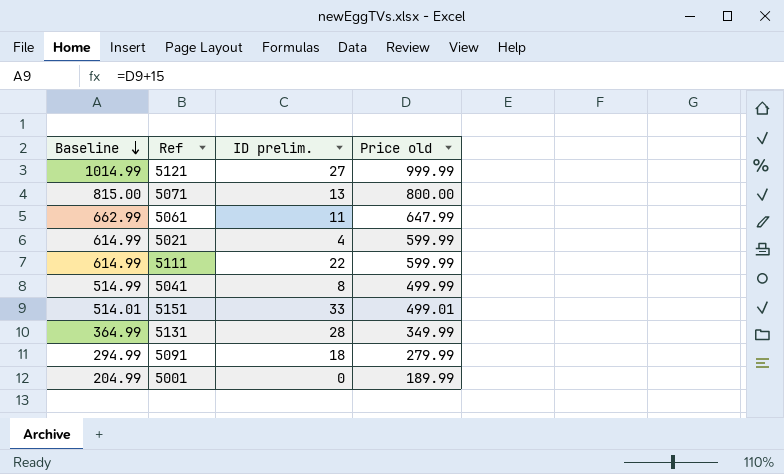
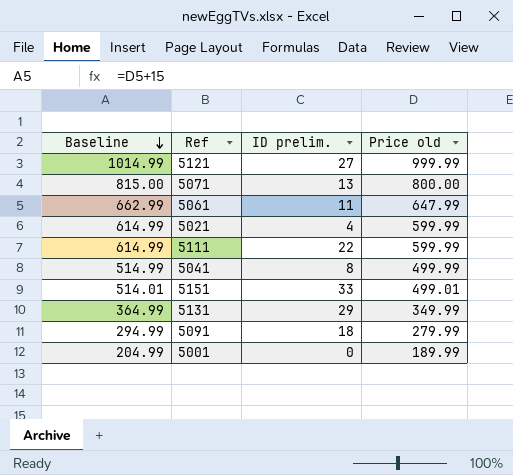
5131 | ID prelim.: 28 -> 29

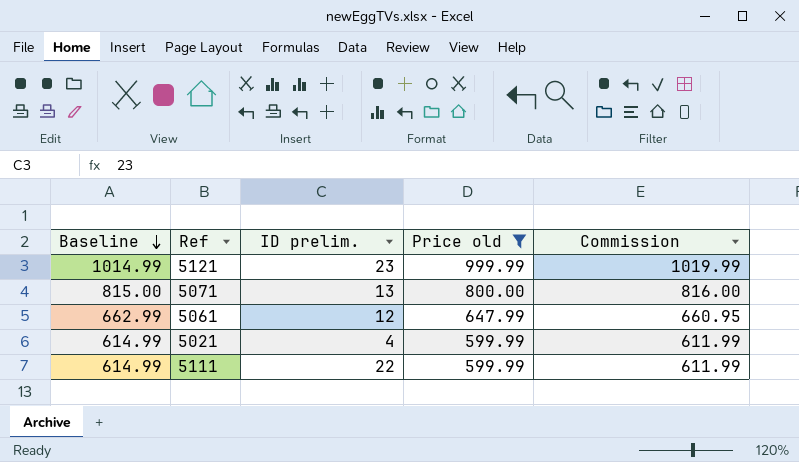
filter: none -> Price old >= 599.99
column Commission | formula: none -> [Price old] * 1.02
5121 | ID prelim.: 27 -> 23
5061 | ID prelim.: 11 -> 12

